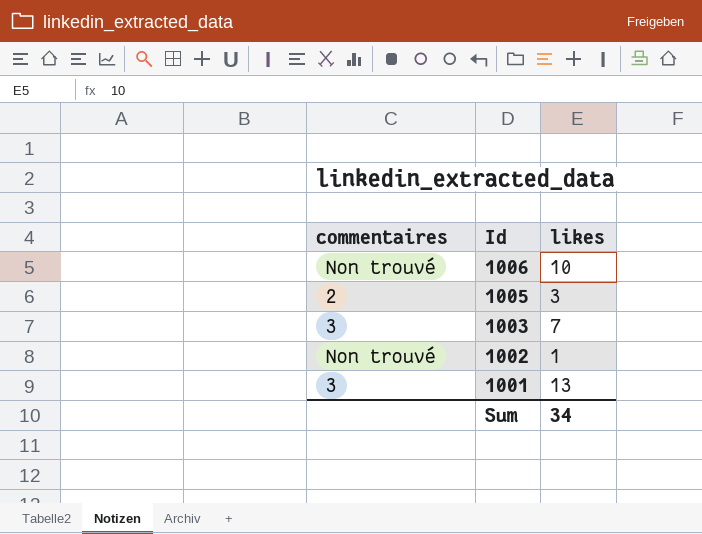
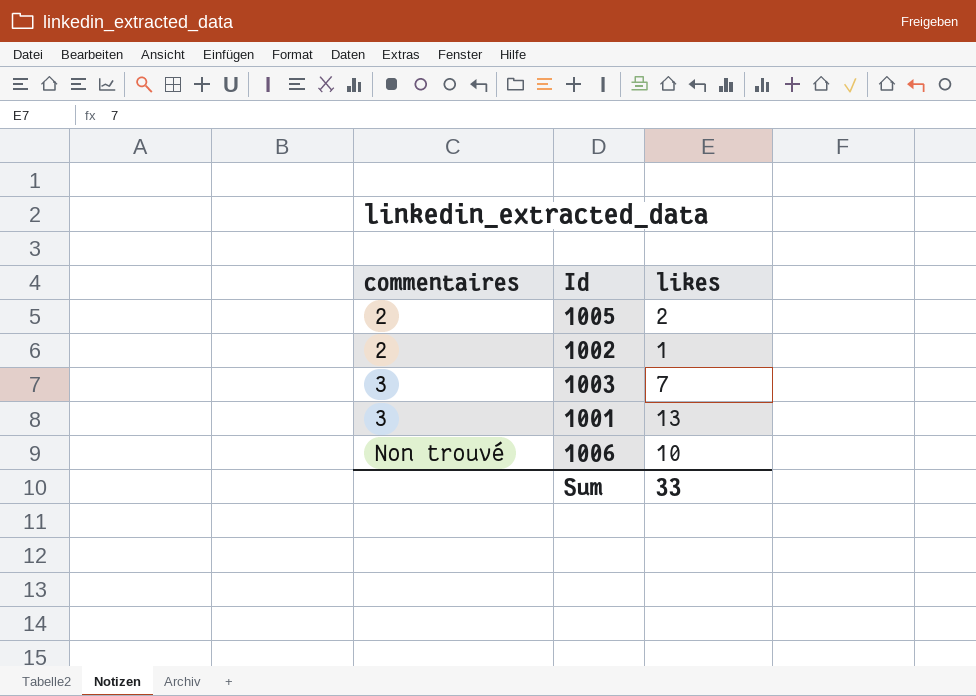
row order: Id descending -> commentaires ascending
1005 | likes: 3 -> 2
1002 | commentaires: Non trouvé -> 2
Sum | likes: 34 -> 33

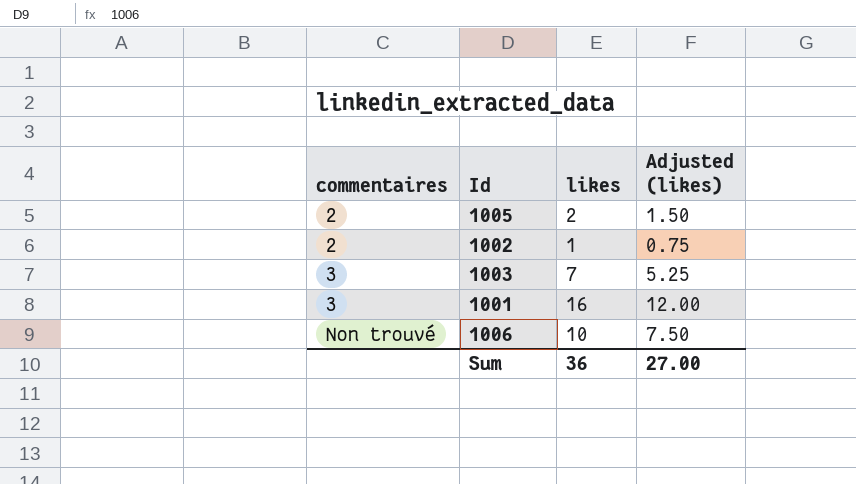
column Adjusted (likes) | formula: none -> [likes] * 0.75
1001 | likes: 13 -> 16
Sum | likes: 33 -> 36

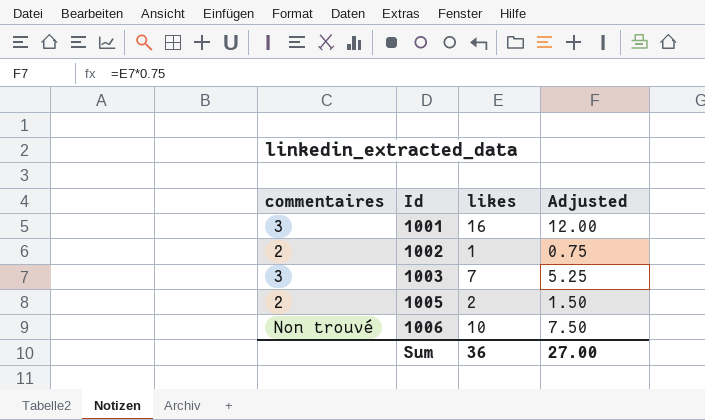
row order: commentaires ascending -> Id ascending
column name: Adjusted (likes) -> Adjusted

